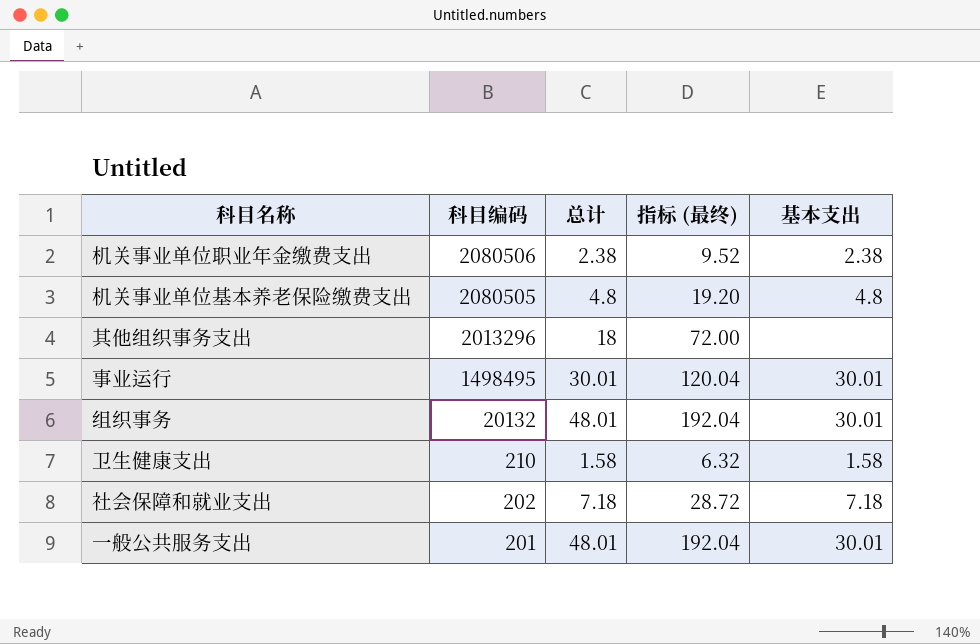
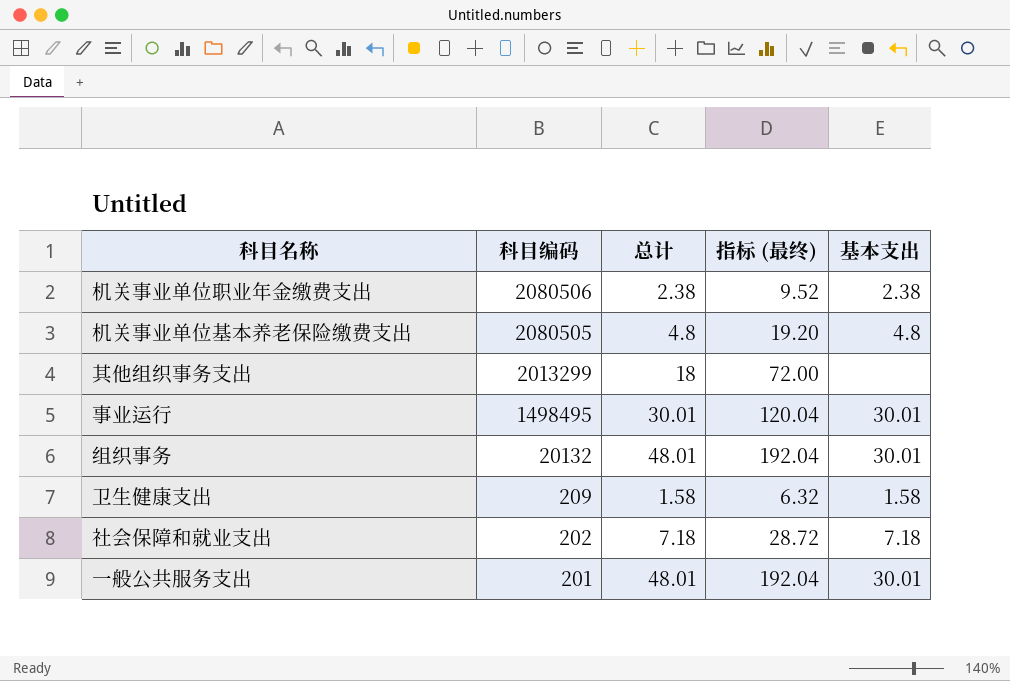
其他组织事务支出 | 科目编码: 2013296 -> 2013299
卫生健康支出 | 科目编码: 210 -> 209

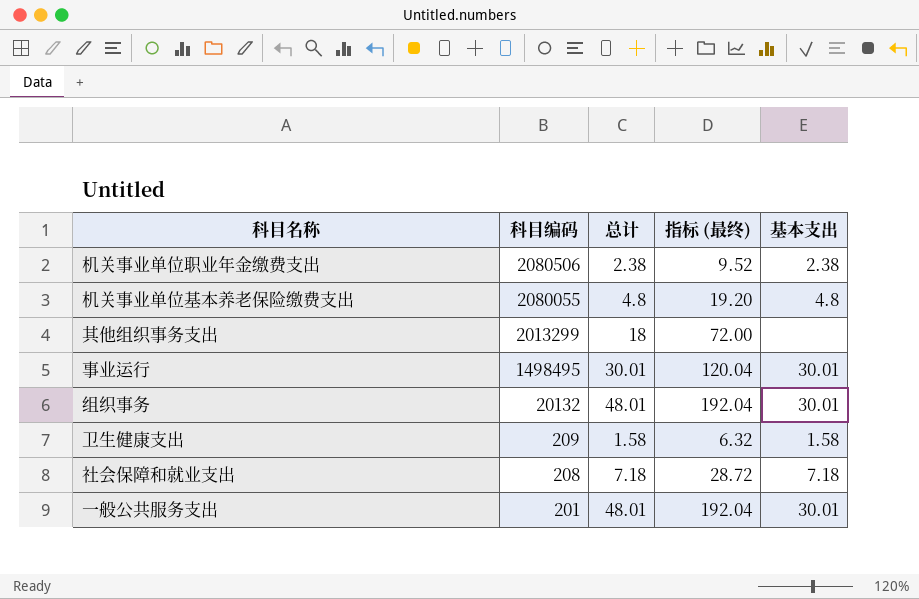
机关事业单位基本养老保险缴费支出 | 科目编码: 2080505 -> 2080055
社会保障和就业支出 | 科目编码: 202 -> 208

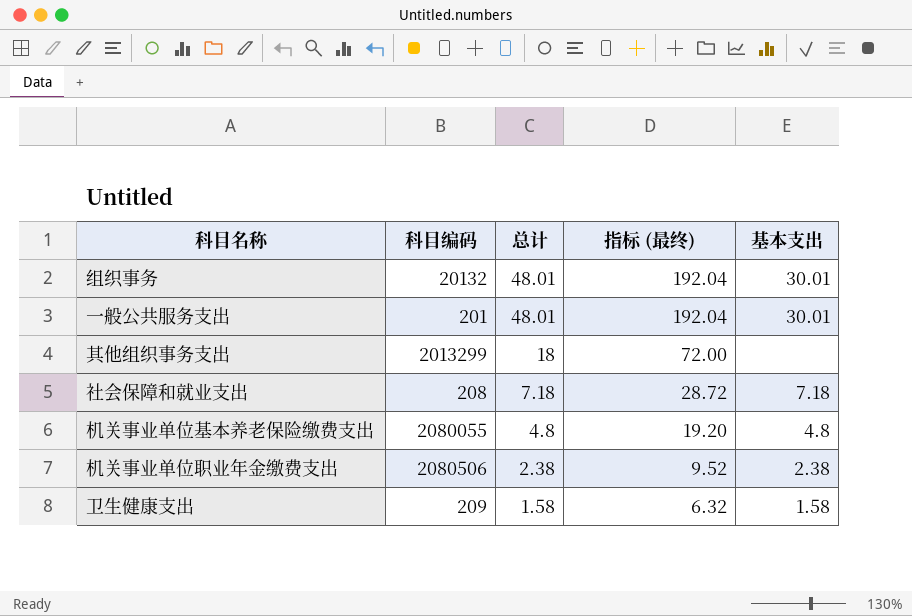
row order: 科目编码 descending -> 总计 descending
row 事业运行: 1498495 | 30.01 | 120.04 | 30.01 -> none

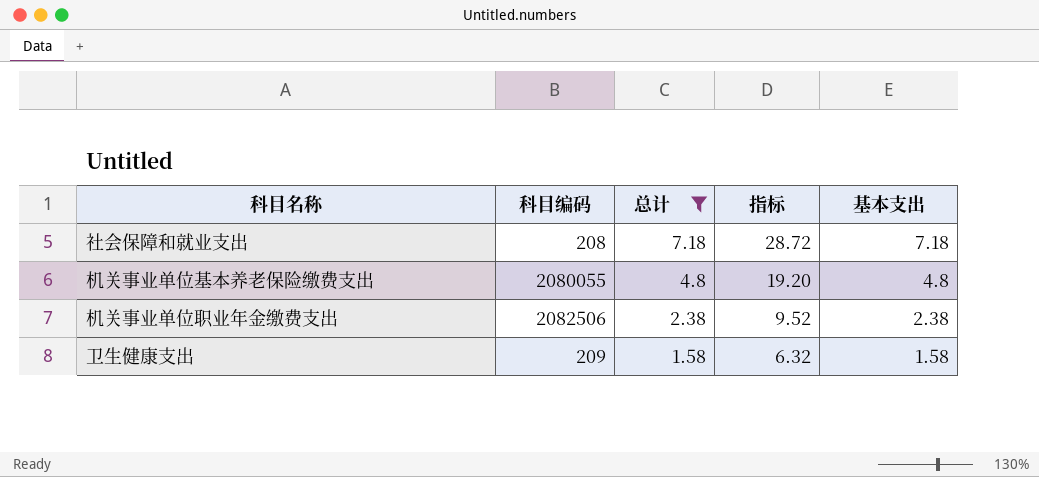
filter: none -> 总计 <= 7.18
column name: 指标 (最终) -> 指标
机关事业单位职业年金缴费支出 | 科目编码: 2080506 -> 2082506

